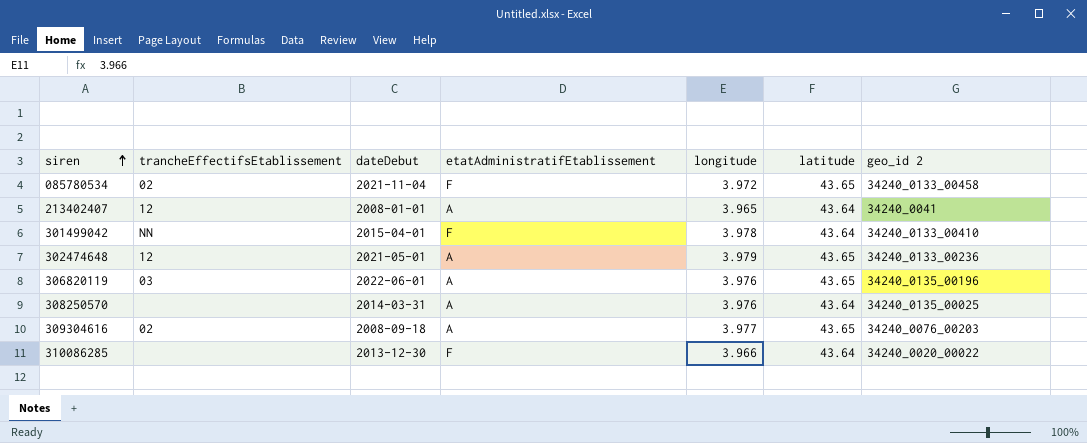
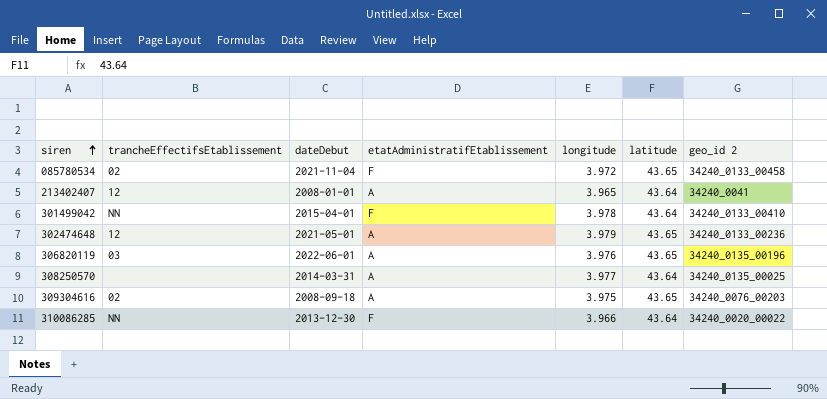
308250570 | longitude: 3.976 -> 3.977
309304616 | longitude: 3.977 -> 3.975
310086285 | trancheEffectifsEtablissement: none -> NN

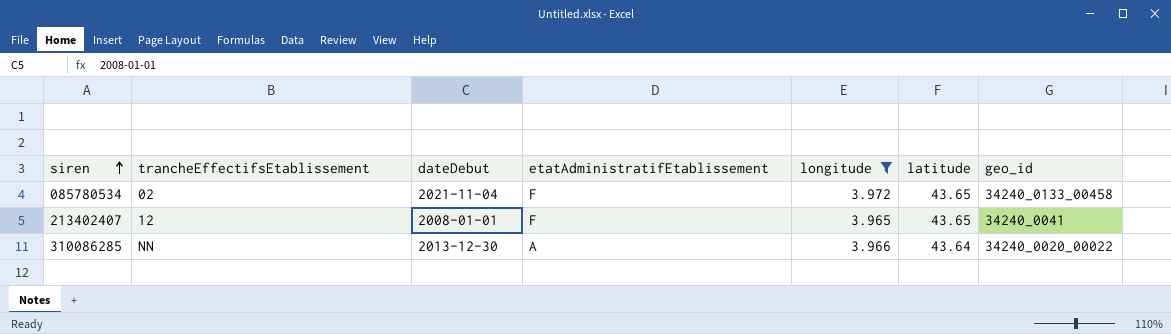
filter: none -> longitude <= 3.972
column name: geo_id 2 -> geo_id
213402407 | etatAdministratifEtablissement: A -> F
213402407 | latitude: 43.64 -> 43.65
310086285 | etatAdministratifEtablissement: F -> A

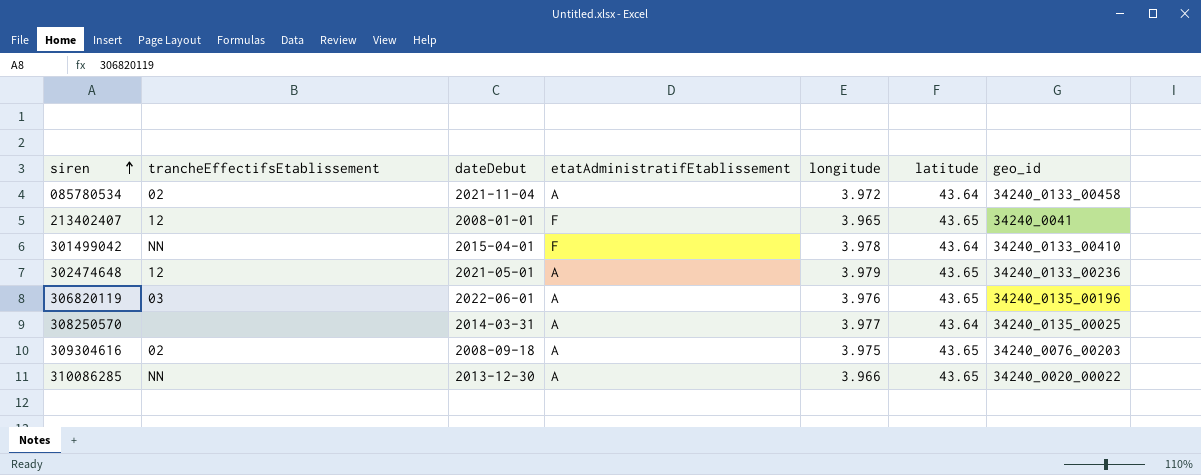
filter: longitude <= 3.972 -> none
085780534 | etatAdministratifEtablissement: F -> A
085780534 | latitude: 43.65 -> 43.64
310086285 | latitude: 43.64 -> 43.65

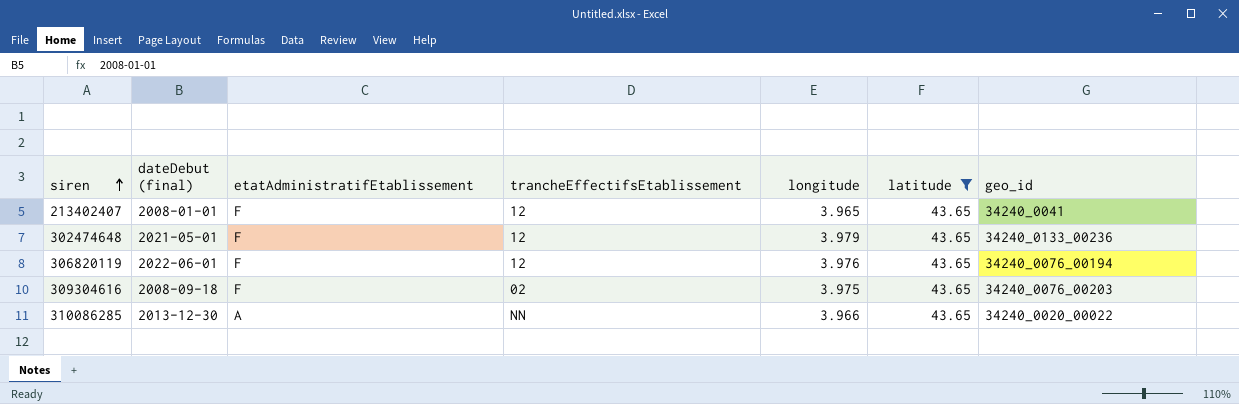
filter: none -> latitude = 43.65
column name: dateDebut -> dateDebut (final)
column trancheEffectifsEtablissement | position: 2 -> 4
302474648 | etatAdministratifEtablissement: A -> F
306820119 | etatAdministratifEtablissement: A -> F
306820119 | trancheEffectifsEtablissement: 03 -> 12
306820119 | geo_id: 34240_0135_00196 -> 34240_0076_00194
309304616 | etatAdministratifEtablissement: A -> F

